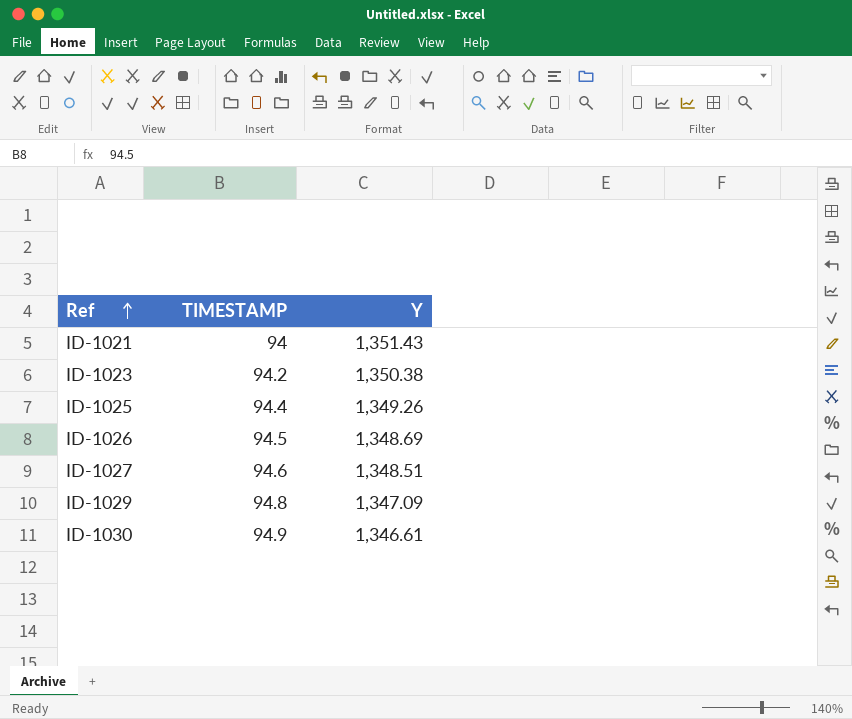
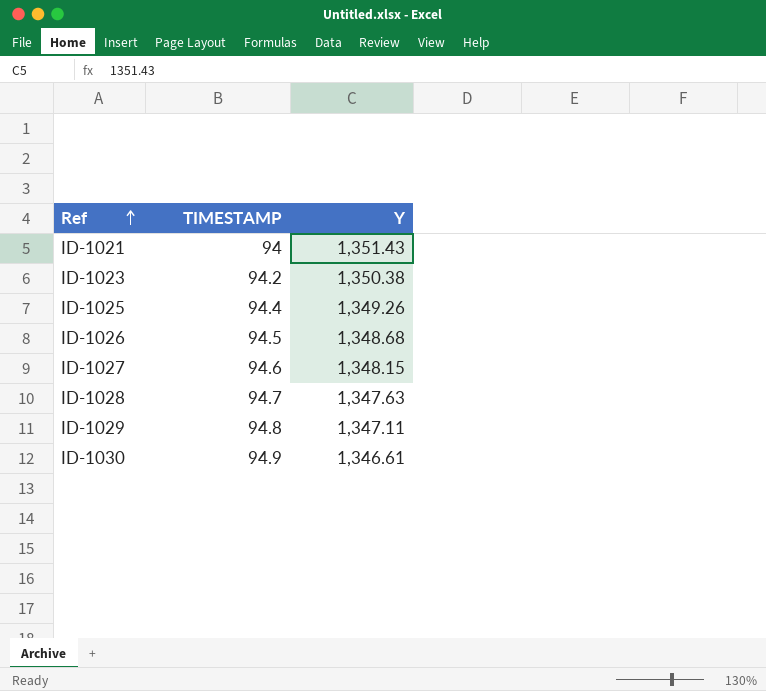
ID-1026 | Y: 1,348.69 -> 1,348.68
ID-1027 | Y: 1,348.51 -> 1,348.15
row ID-1028: none -> 94.7 | 1,347.63
ID-1029 | Y: 1,347.09 -> 1,347.11

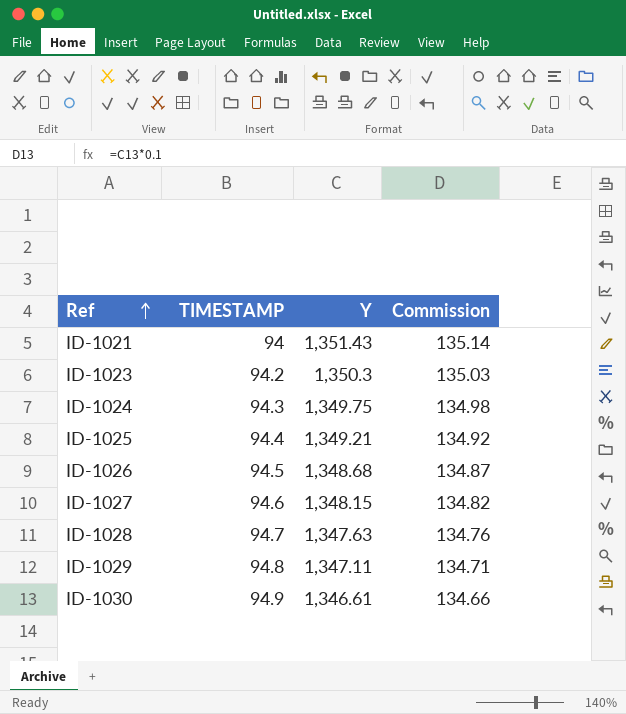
column Commission | formula: none -> [Y] * 0.1
ID-1023 | Y: 1,350.38 -> 1,350.3
row ID-1024: none -> 94.3 | 1,349.75 | 134.98
ID-1025 | Y: 1,349.26 -> 1,349.21

